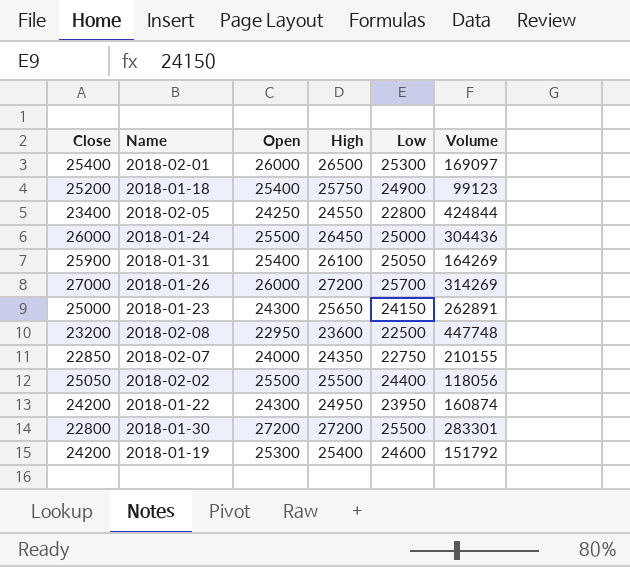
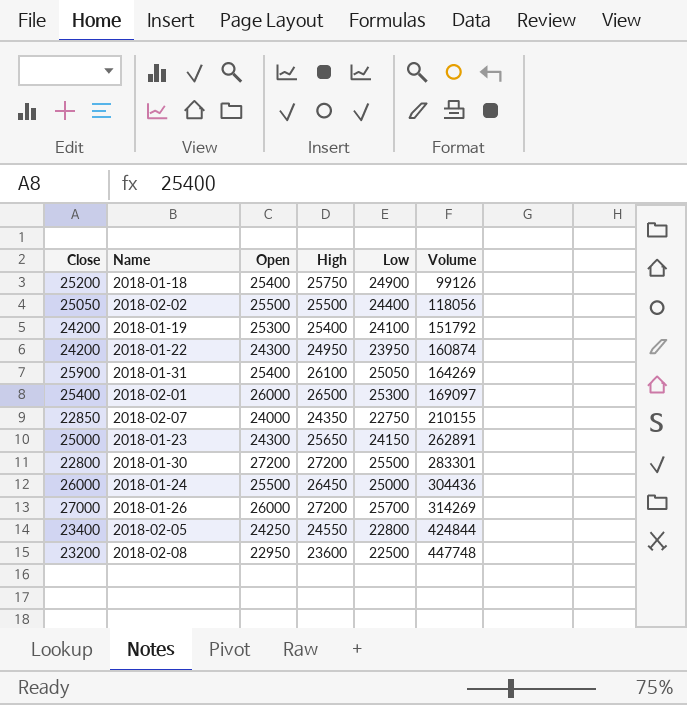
row order: none -> Volume ascending
2018-01-18 | Volume: 99123 -> 99126
2018-01-19 | Low: 24600 -> 24100

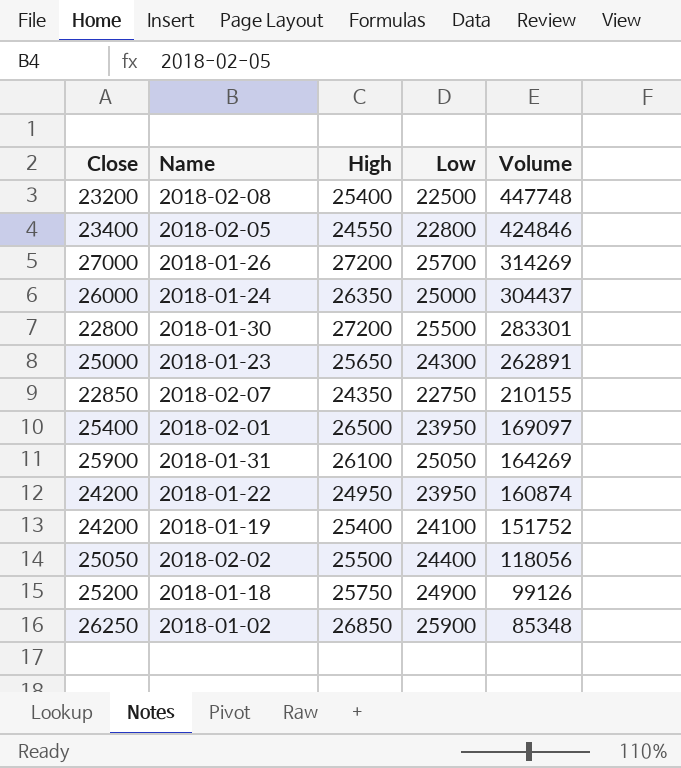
row order: Volume ascending -> Volume descending
column Open | position: 3 -> none
2018-02-08 | High: 23600 -> 25400
2018-02-05 | Volume: 424844 -> 424846
2018-01-24 | High: 26450 -> 26350
2018-01-24 | Volume: 304436 -> 304437
2018-01-23 | Low: 24150 -> 24300
2018-02-01 | Low: 25300 -> 23950
2018-01-19 | Volume: 151792 -> 151752
row 2018-01-02: none -> 26250 | 26850 | 25900 | 85348

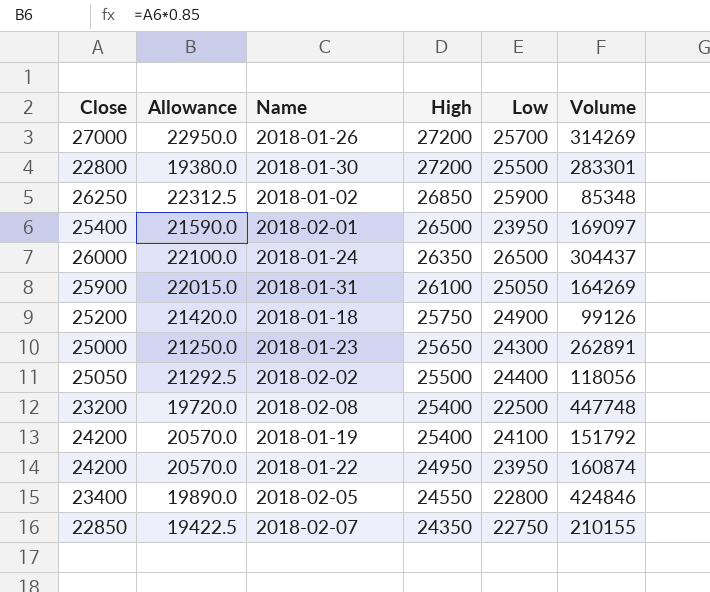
row order: Volume descending -> High descending
column Allowance | formula: none -> [Close] * 0.85
2018-01-24 | Low: 25000 -> 26500
2018-01-19 | Volume: 151752 -> 151792

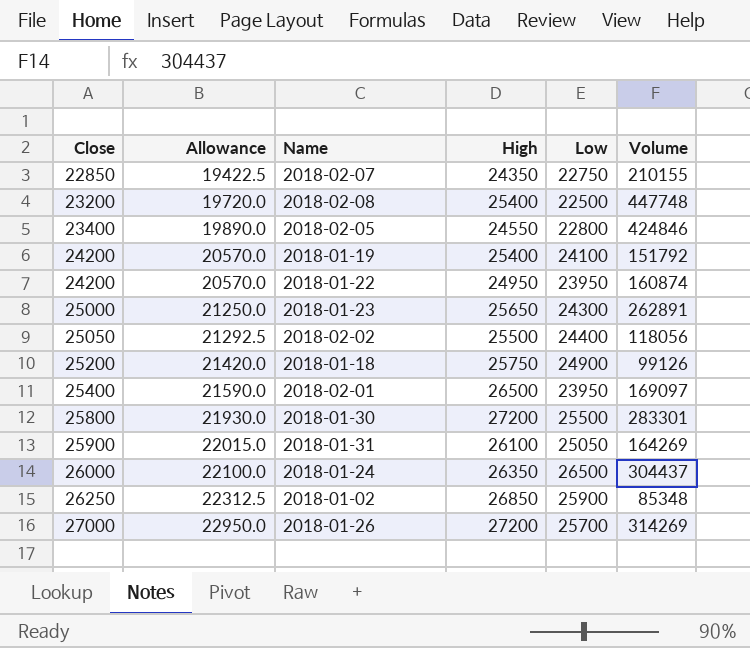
row order: High descending -> Close ascending
2018-01-30 | Close: 22800 -> 25800
2018-01-30 | Allowance: 19380.0 -> 21930.0

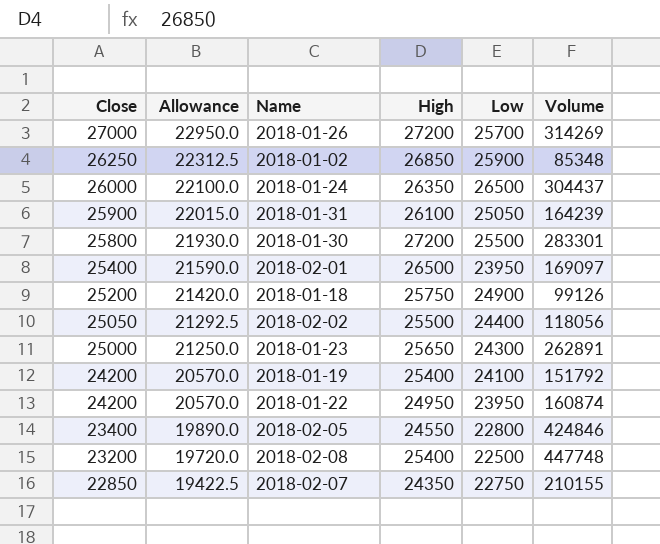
row order: Close ascending -> Close descending
2018-01-31 | Volume: 164269 -> 164239

